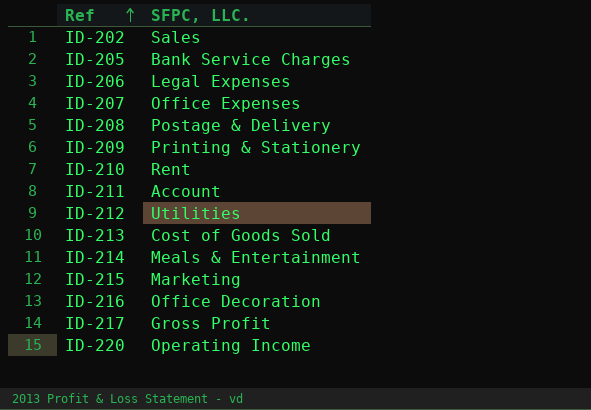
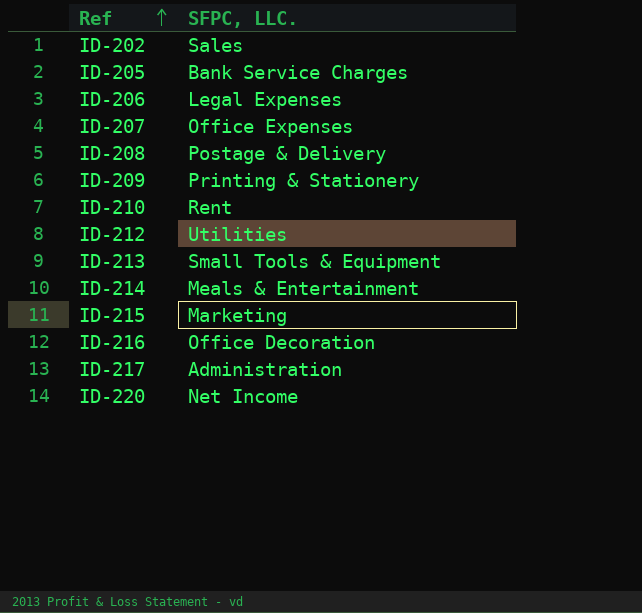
row ID-211: Account -> none
ID-213 | SFPC, LLC.: Cost of Goods Sold -> Small Tools & Equipment
ID-217 | SFPC, LLC.: Gross Profit -> Administration
ID-220 | SFPC, LLC.: Operating Income -> Net Income

